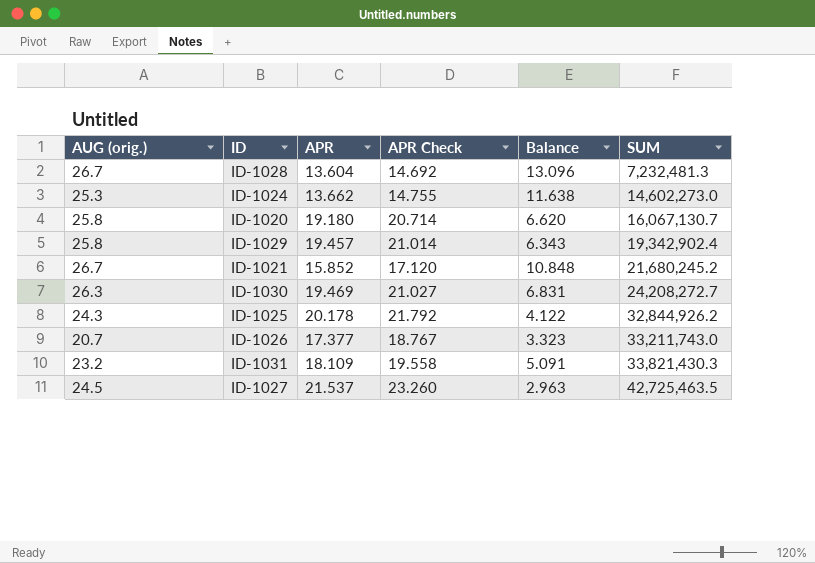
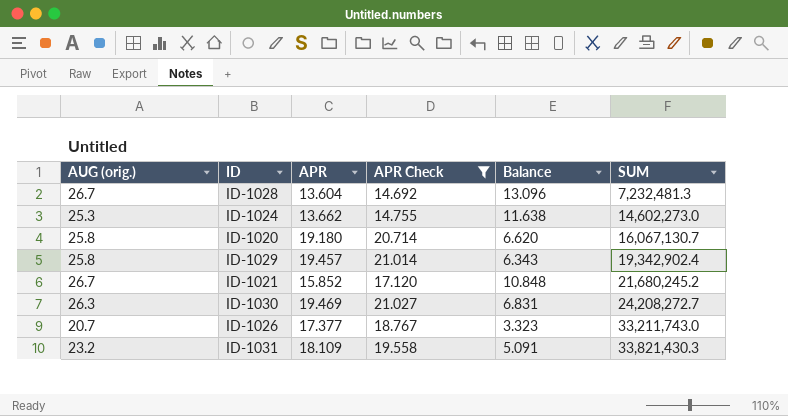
filter: none -> APR Check <= 21.027

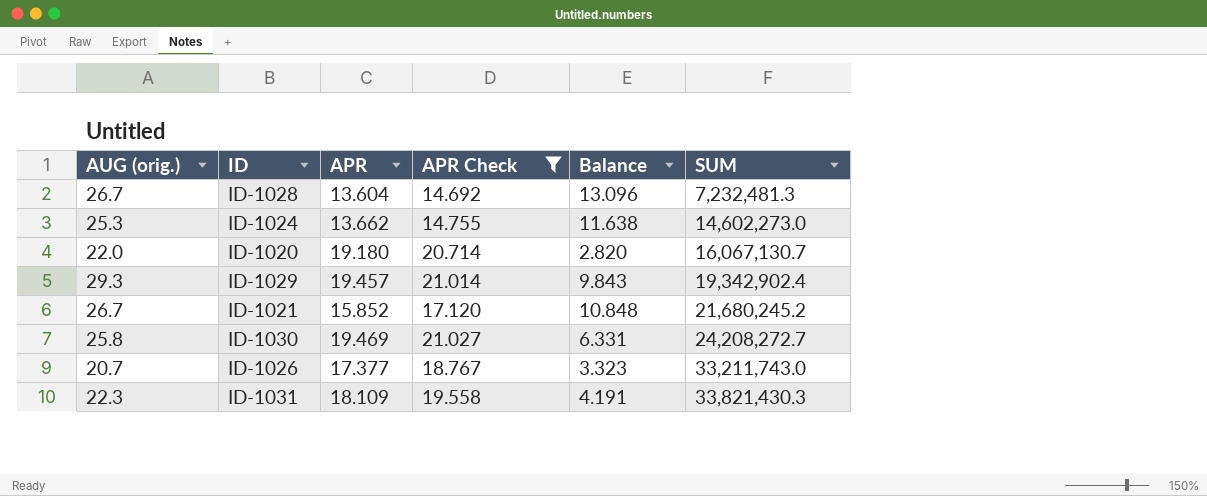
ID-1020 | AUG (orig.): 25.8 -> 22.0
ID-1020 | Balance: 6.620 -> 2.820
ID-1029 | AUG (orig.): 25.8 -> 29.3
ID-1029 | Balance: 6.343 -> 9.843
ID-1030 | AUG (orig.): 26.3 -> 25.8
ID-1030 | Balance: 6.831 -> 6.331
ID-1031 | AUG (orig.): 23.2 -> 22.3
ID-1031 | Balance: 5.091 -> 4.191

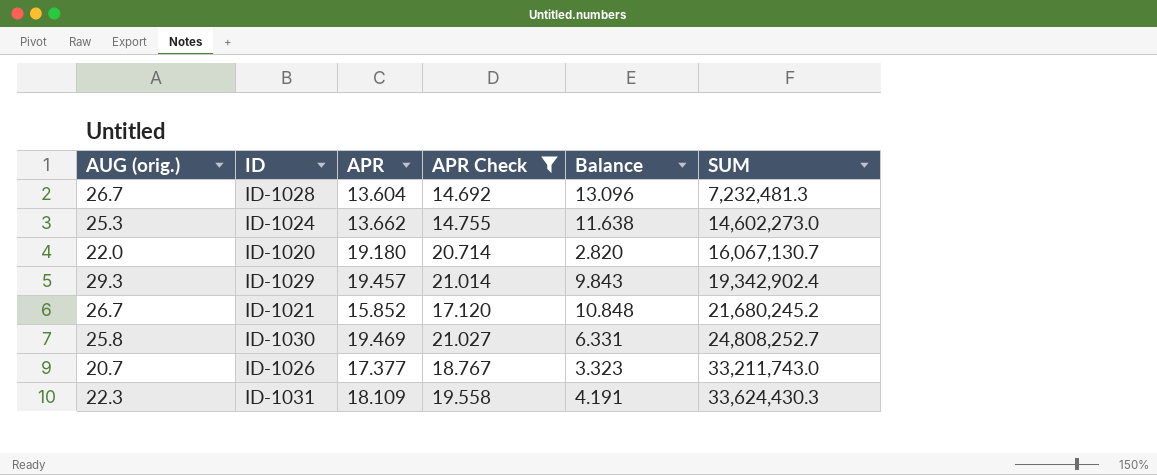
ID-1030 | SUM: 24,208,272.7 -> 24,808,252.7
ID-1031 | SUM: 33,821,430.3 -> 33,624,430.3

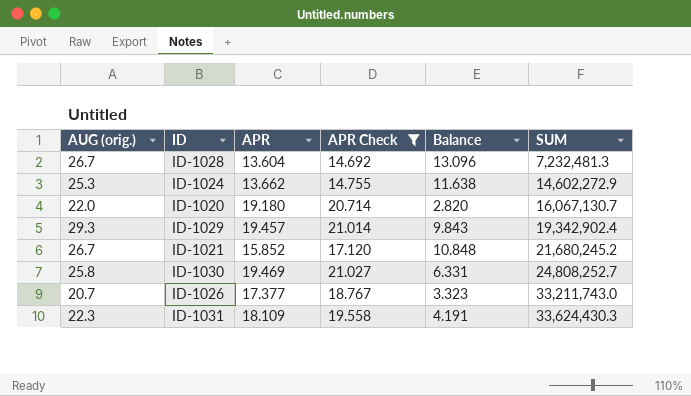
ID-1024 | SUM: 14,602,273.0 -> 14,602,272.9

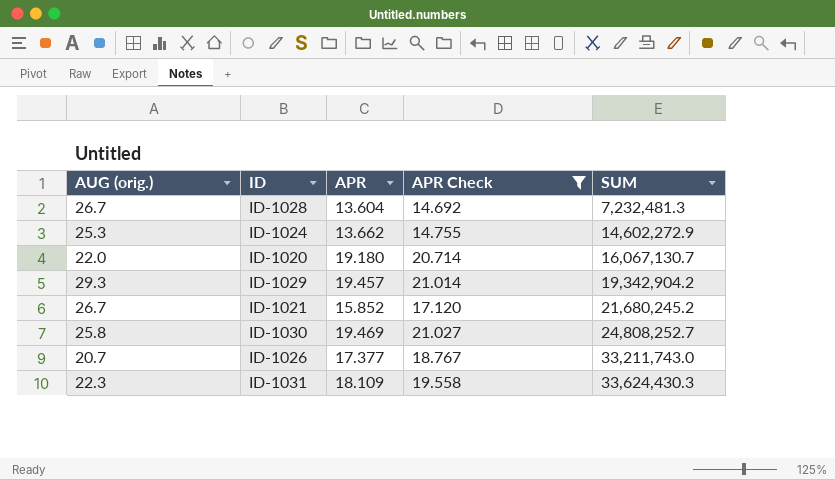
column Balance | formula: [AUG (orig.)] - [APR] -> none
ID-1029 | SUM: 19,342,902.4 -> 19,342,904.2

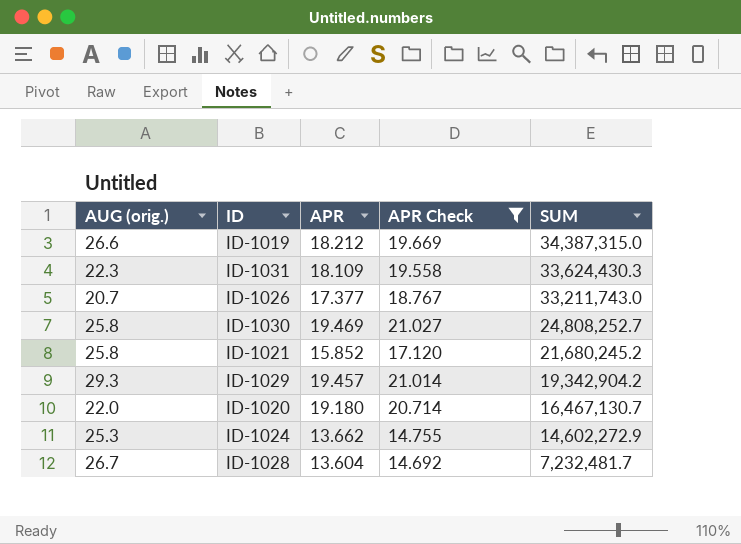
row order: SUM ascending -> SUM descending
row ID-1019: none -> 26.6 | 18.212 | 19.669 | 34,387,315.0
ID-1021 | AUG (orig.): 26.7 -> 25.8
ID-1020 | SUM: 16,067,130.7 -> 16,467,130.7
ID-1028 | SUM: 7,232,481.3 -> 7,232,481.7

